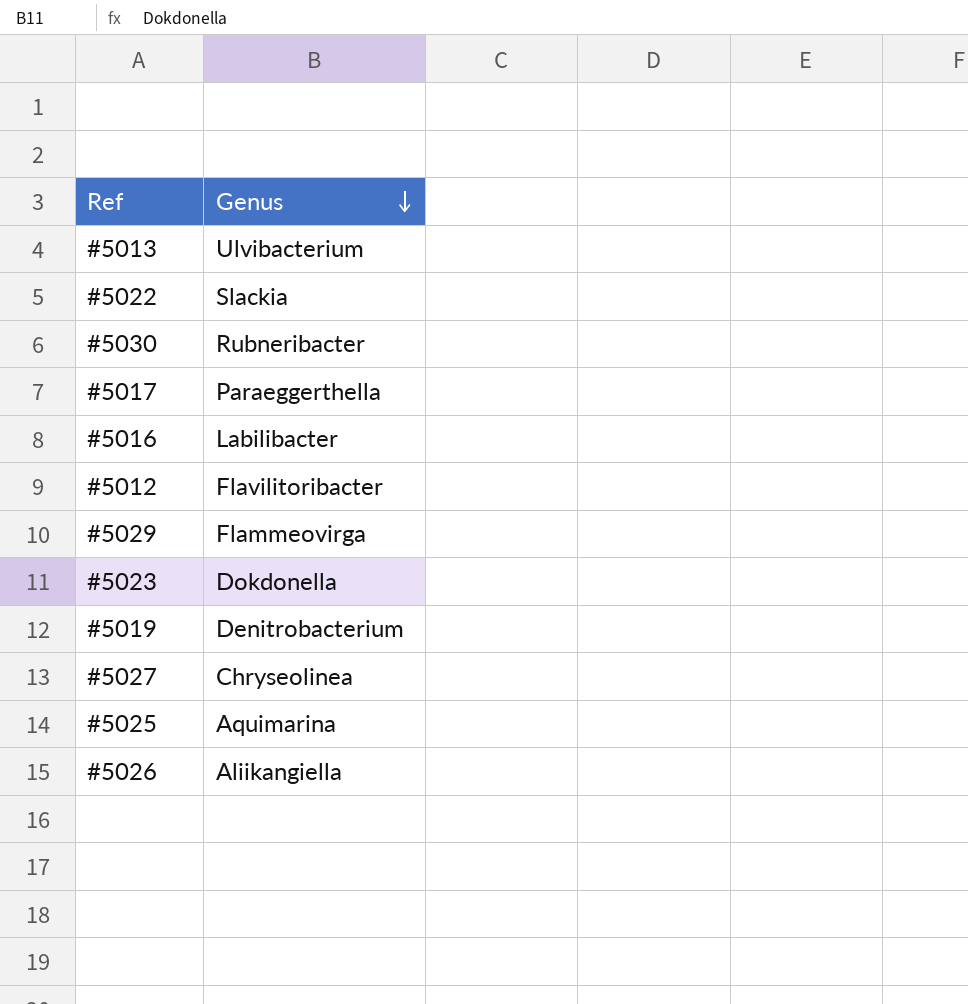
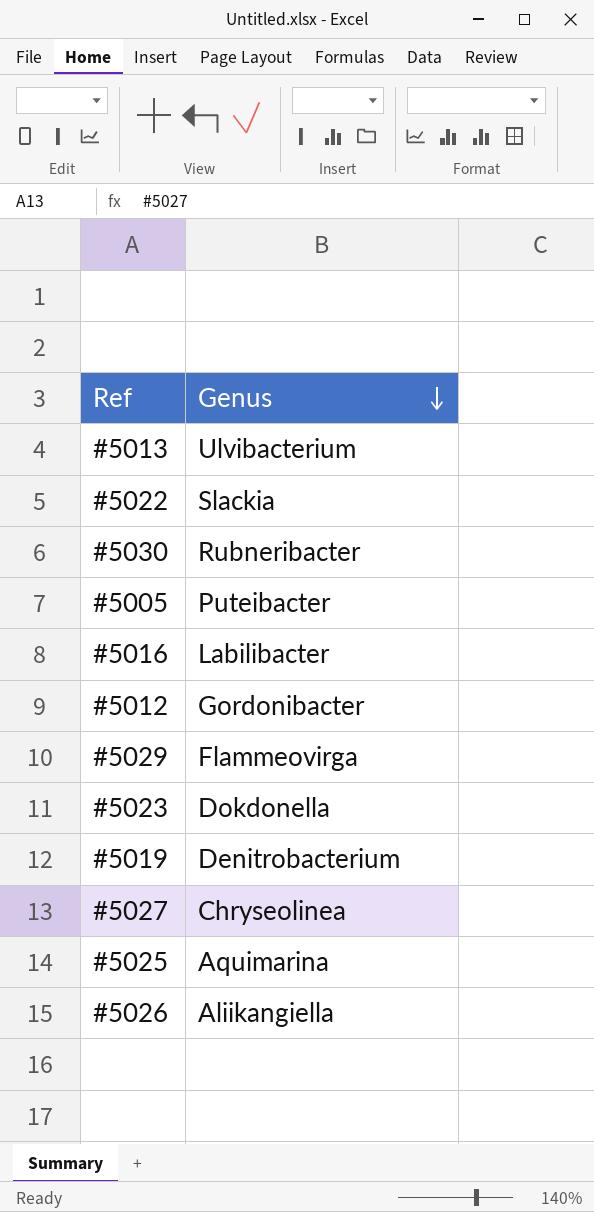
row #5017: Paraeggerthella -> none
row #5005: none -> Puteibacter
#5012 | Genus: Flavilitoribacter -> Gordonibacter

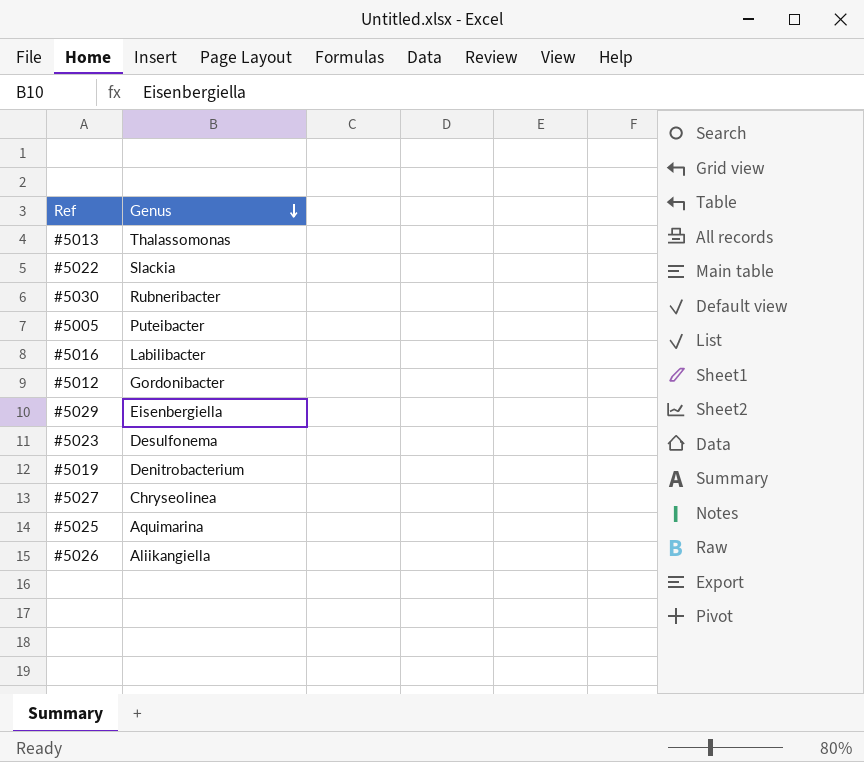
#5013 | Genus: Ulvibacterium -> Thalassomonas
#5029 | Genus: Flammeovirga -> Eisenbergiella
#5023 | Genus: Dokdonella -> Desulfonema

